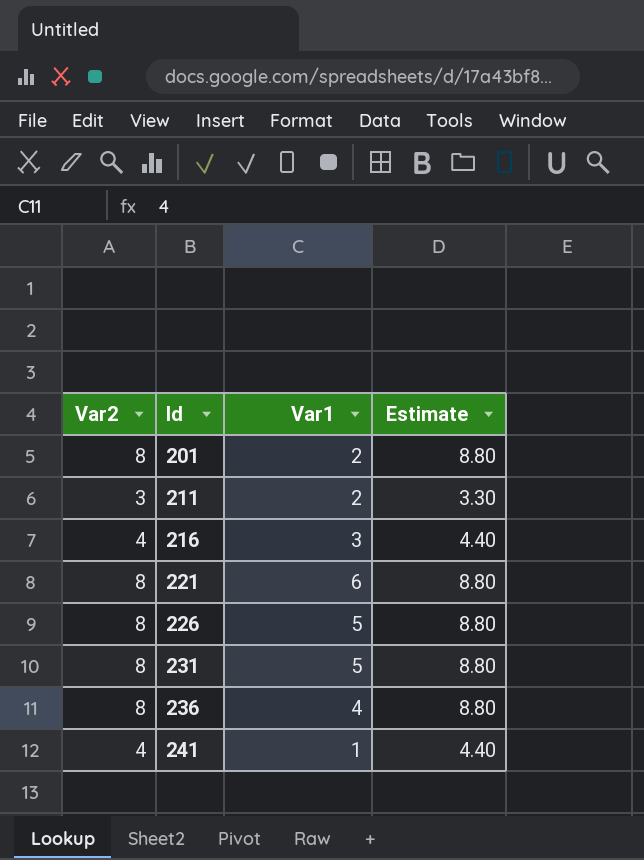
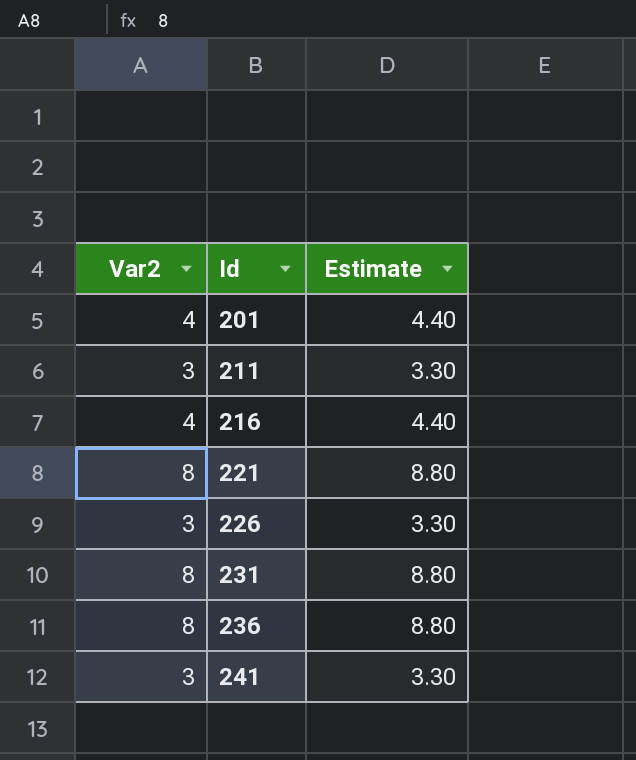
column Var1 | position: 3 -> none
201 | Var2: 8 -> 4
201 | Estimate: 8.80 -> 4.40
226 | Var2: 8 -> 3
226 | Estimate: 8.80 -> 3.30
241 | Var2: 4 -> 3
241 | Estimate: 4.40 -> 3.30

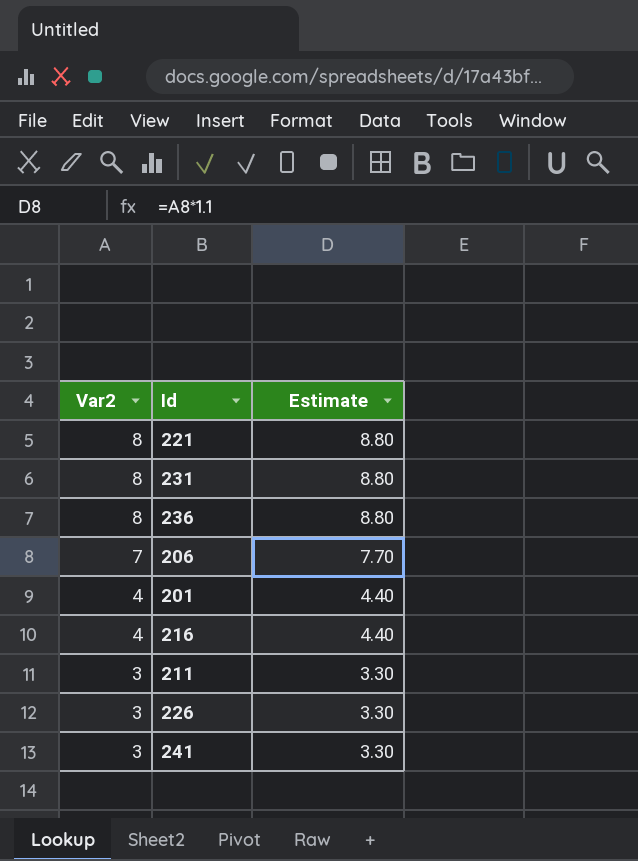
row order: Id ascending -> Var2 descending
row 206: none -> 7 | 7.70

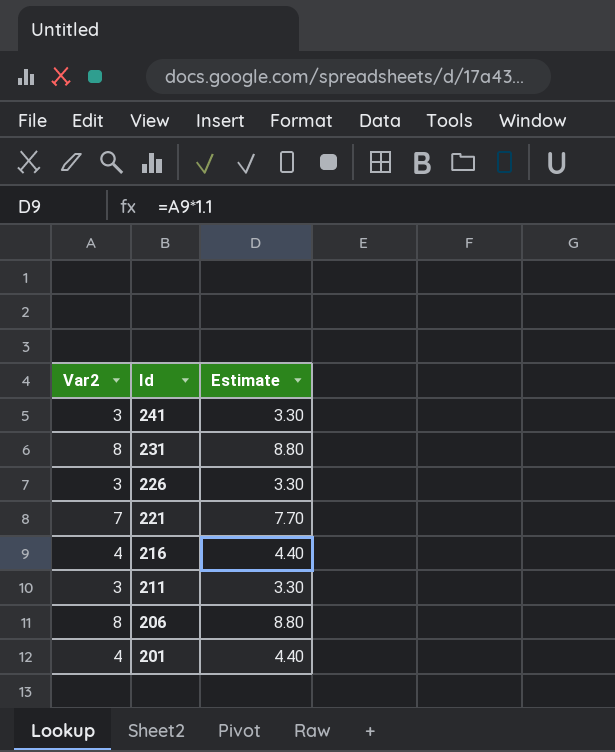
row order: Var2 descending -> Id descending
row 236: 8 | 8.80 -> none
221 | Var2: 8 -> 7
221 | Estimate: 8.80 -> 7.70
206 | Var2: 7 -> 8
206 | Estimate: 7.70 -> 8.80

